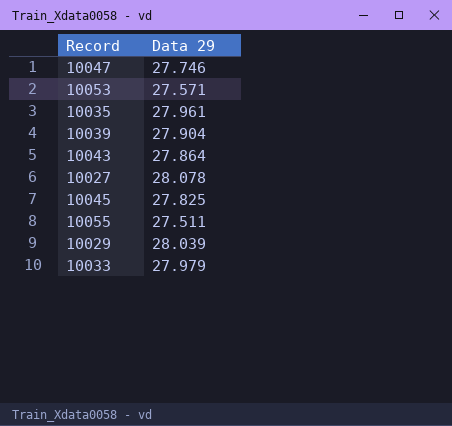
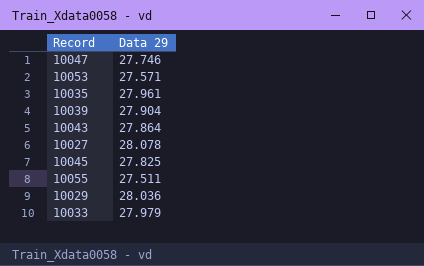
10029 | Data 29: 28.039 -> 28.036

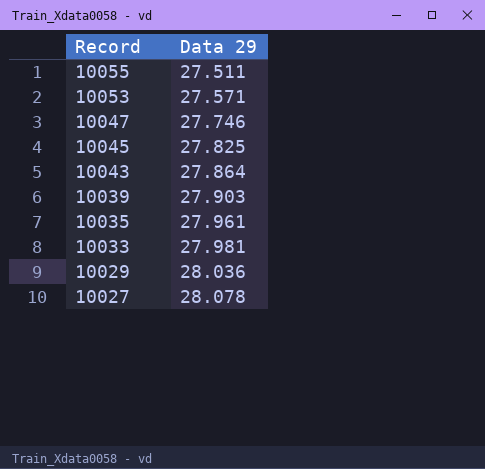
row order: none -> Record descending
10039 | Data 29: 27.904 -> 27.903
10033 | Data 29: 27.979 -> 27.981

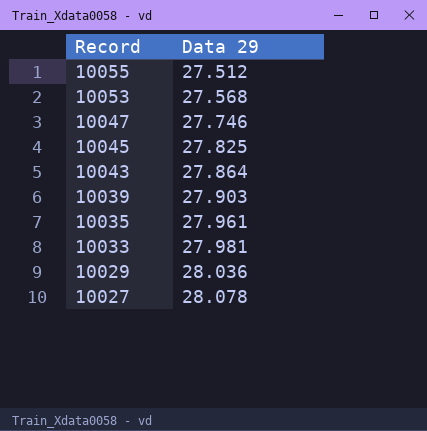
10055 | Data 29: 27.511 -> 27.512
10053 | Data 29: 27.571 -> 27.568

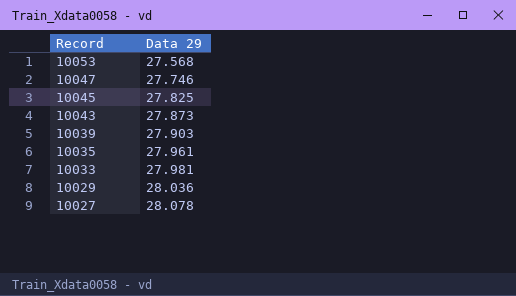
row 10055: 27.512 -> none
10043 | Data 29: 27.864 -> 27.873

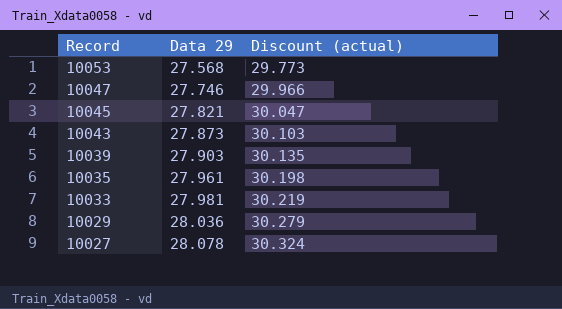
column Discount (actual) | formula: none -> [Data 29] * 1.08
10045 | Data 29: 27.825 -> 27.821

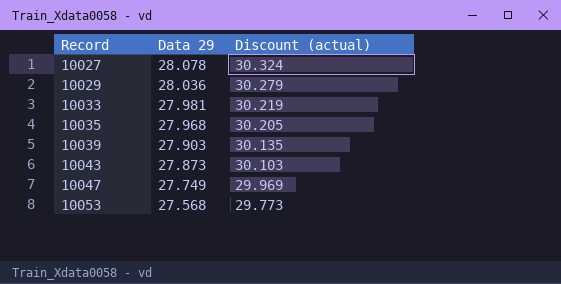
row order: Record descending -> Record ascending
row 10045: 27.821 | 30.047 -> none
10035 | Data 29: 27.961 -> 27.968
10035 | Discount (actual): 30.198 -> 30.205
10047 | Data 29: 27.746 -> 27.749
10047 | Discount (actual): 29.966 -> 29.969

